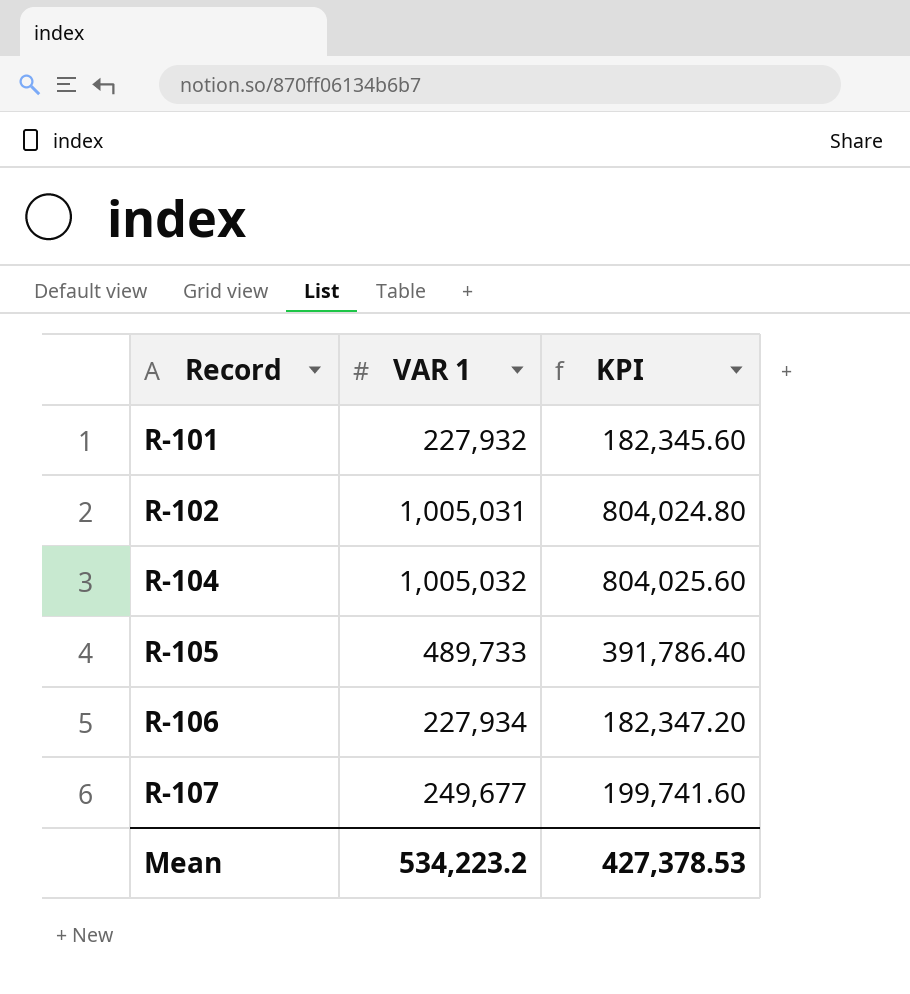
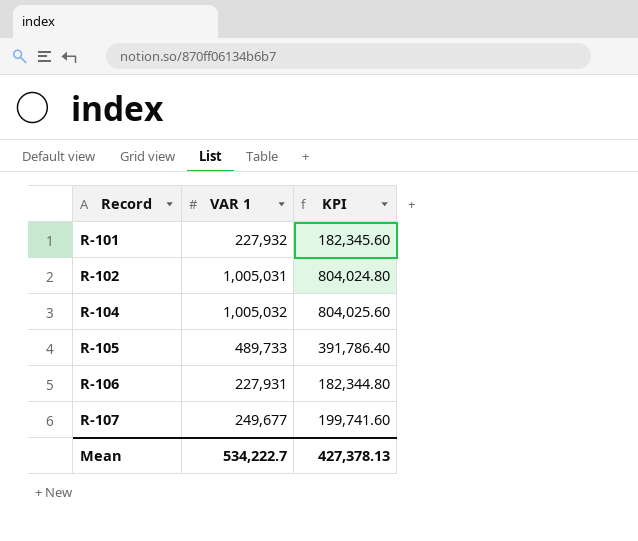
R-106 | VAR 1: 227,934 -> 227,931
R-106 | KPI: 182,347.20 -> 182,344.80
Mean | VAR 1: 534,223.2 -> 534,222.7
Mean | KPI: 427,378.53 -> 427,378.13

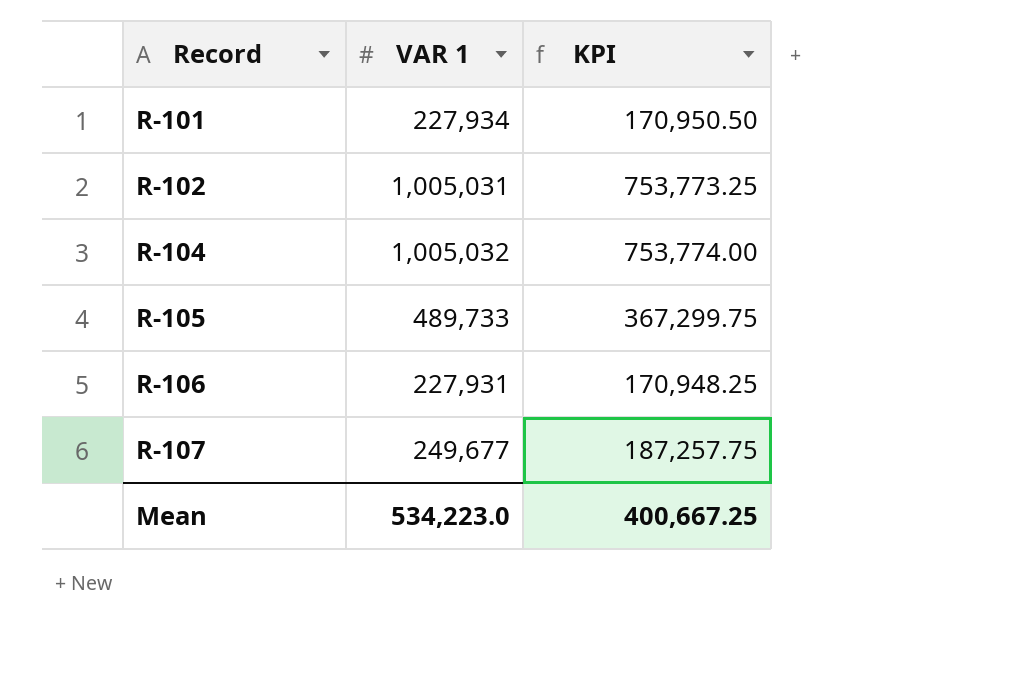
column KPI | formula: [VAR 1] * 0.8 -> [VAR 1] * 0.75
R-101 | VAR 1: 227,932 -> 227,934
Mean | VAR 1: 534,222.7 -> 534,223.0
Mean | KPI: 427,378.13 -> 400,667.25

